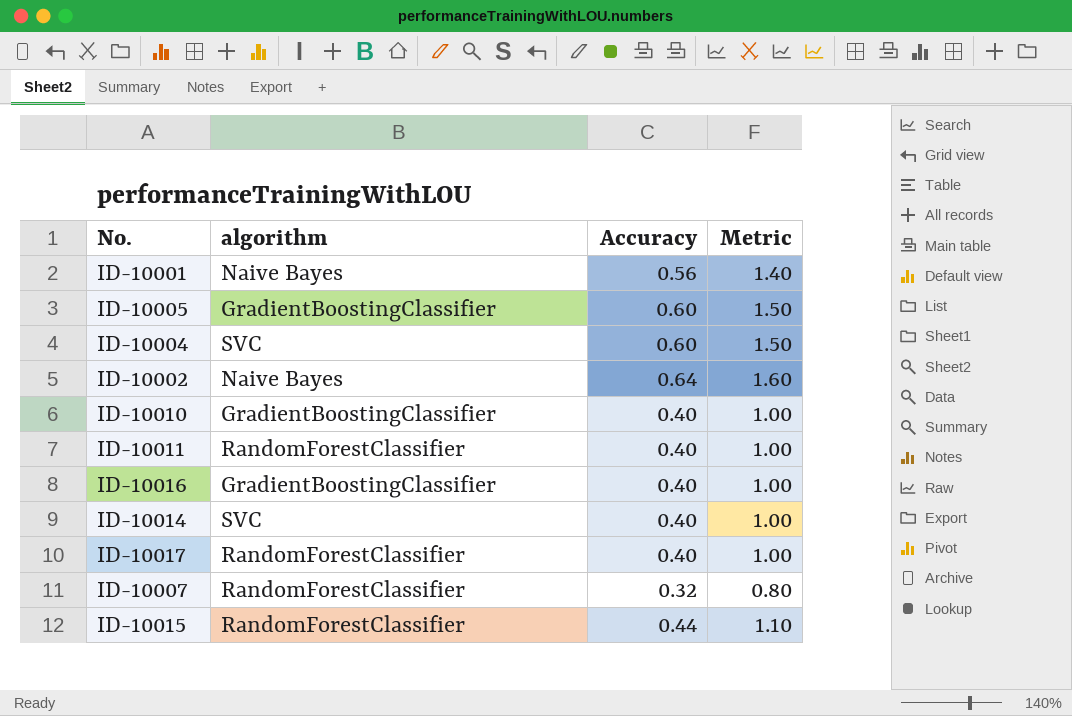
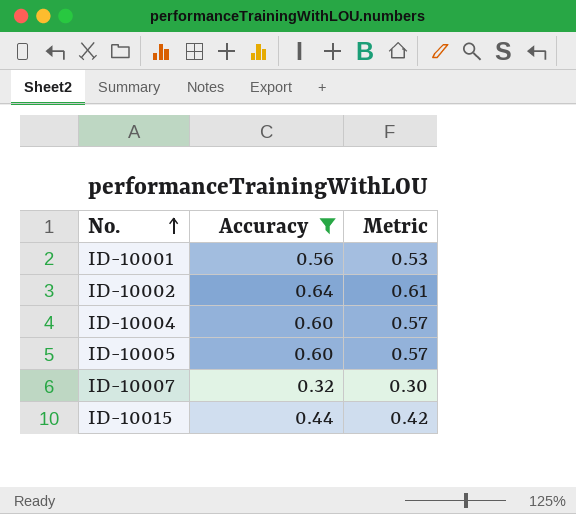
filter: none -> Accuracy != 0.40
row order: none -> No. ascending
column algorithm | position: 2 -> none
column Metric | formula: [Accuracy] * 2.5 -> [Accuracy] * 0.95

